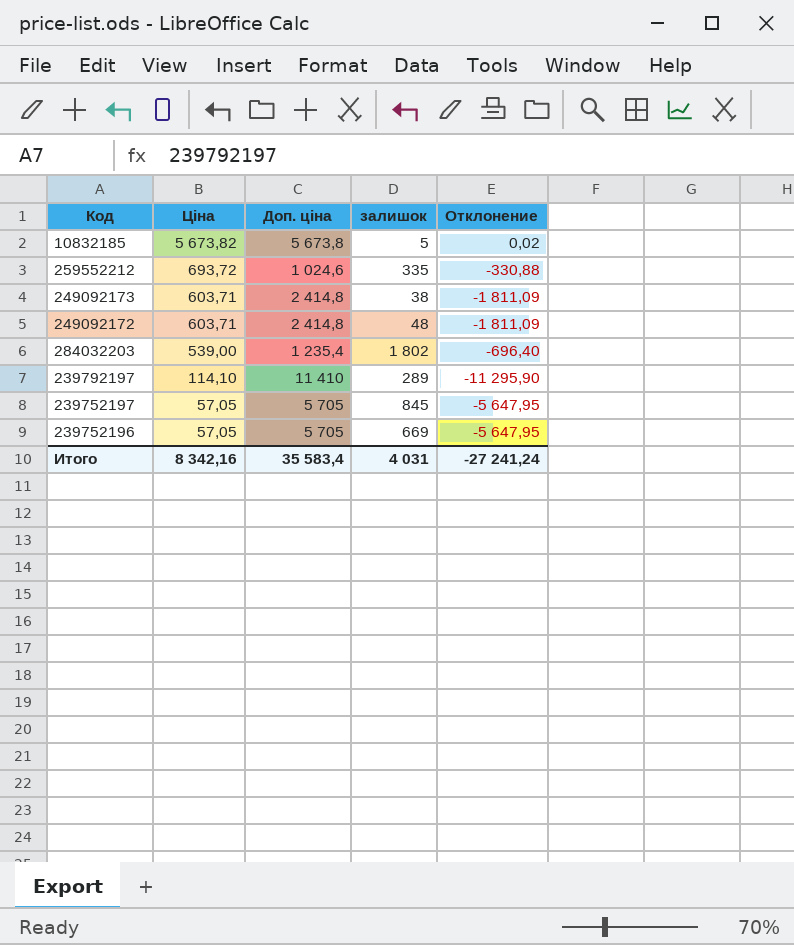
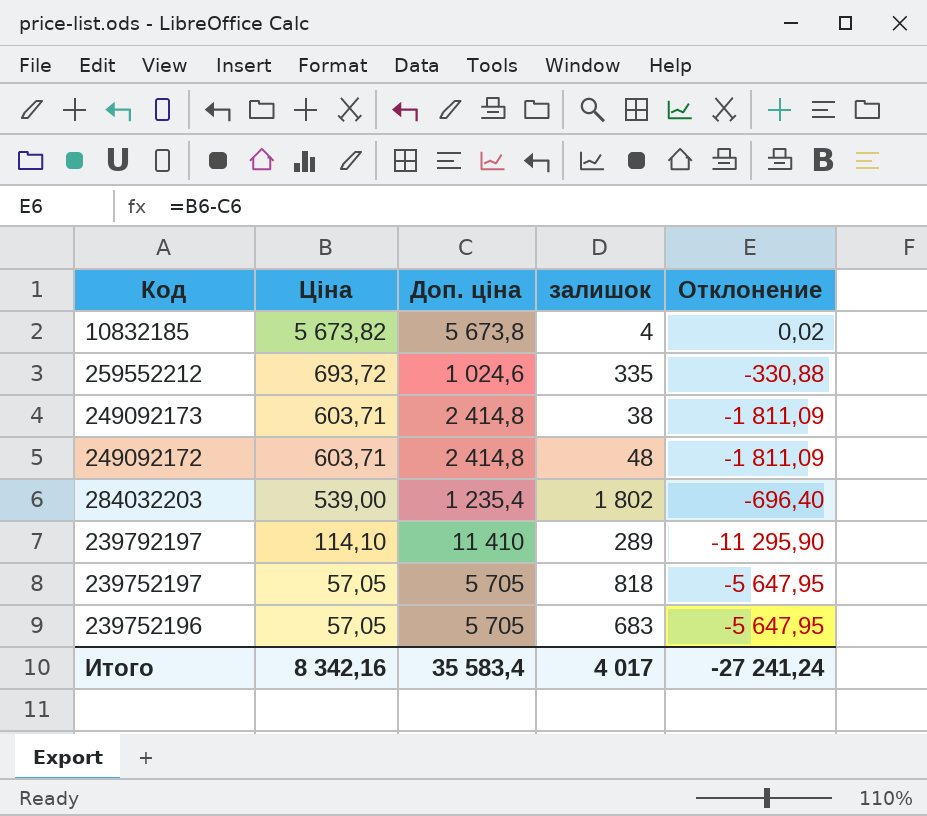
10832185 | залишок: 5 -> 4
239752197 | залишок: 845 -> 818
239752196 | залишок: 669 -> 683
Итого | залишок: 4 031 -> 4 017

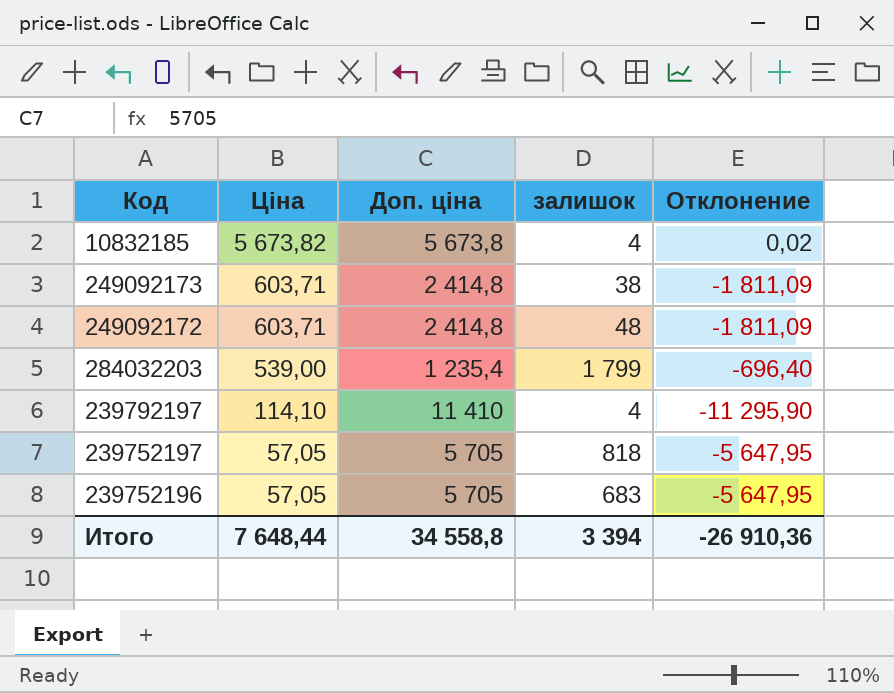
row 259552212: 693,72 | 1 024,6 | 335 | -330,88 -> none
284032203 | залишок: 1 802 -> 1 799
239792197 | залишок: 289 -> 4
Итого | Ціна: 8 342,16 -> 7 648,44
Итого | Доп. ціна: 35 583,4 -> 34 558,8
Итого | залишок: 4 017 -> 3 394
Итого | Отклонение: -27 241,24 -> -26 910,36

